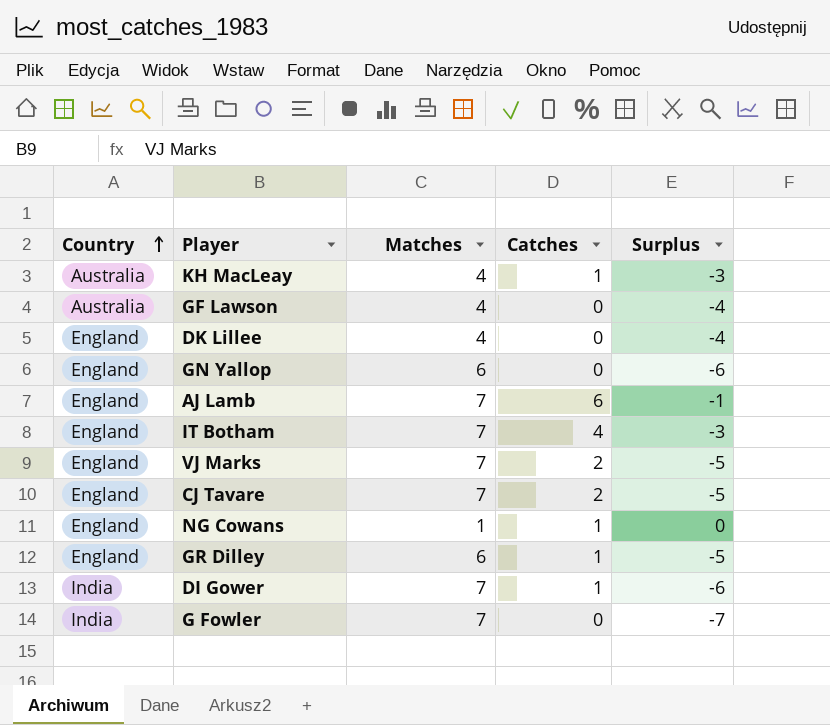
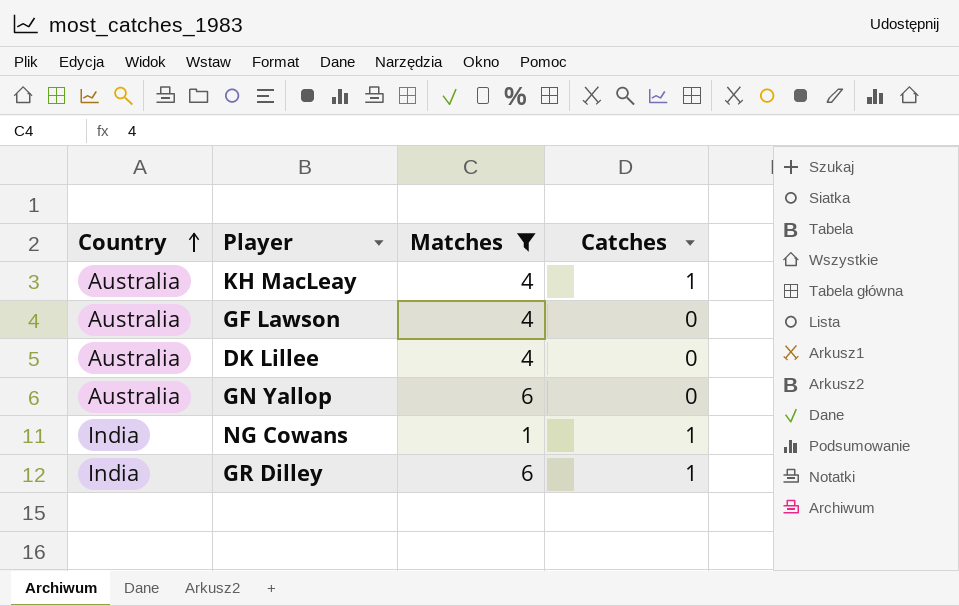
filter: none -> Matches != 7
column Surplus | formula: [Catches] - [Matches] -> none
DK Lillee | Country: England -> Australia
GN Yallop | Country: England -> Australia
NG Cowans | Country: England -> India
GR Dilley | Country: England -> India

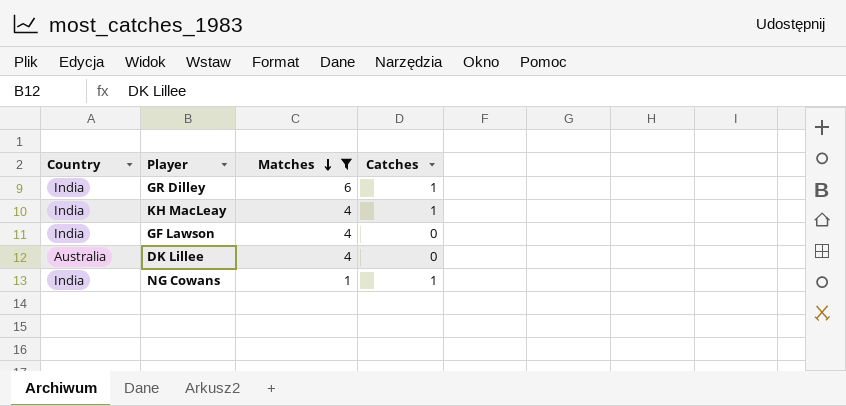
row order: Country ascending -> Matches descending
row GN Yallop: Australia | 6 | 0 -> none
KH MacLeay | Country: Australia -> India
GF Lawson | Country: Australia -> India

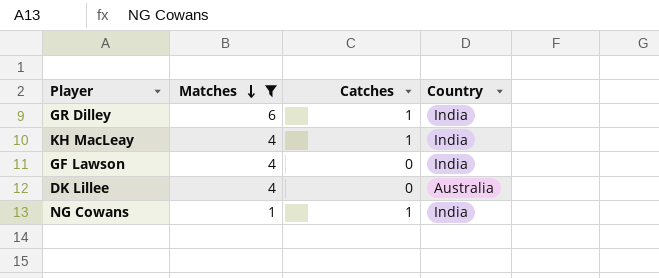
column Country | position: 1 -> 4

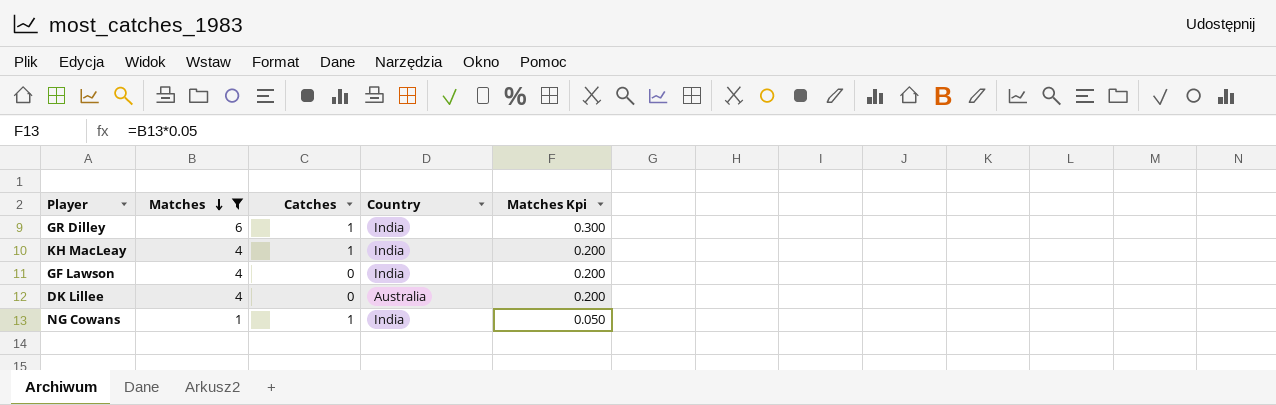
column Matches Kpi | formula: none -> [Matches] * 0.05

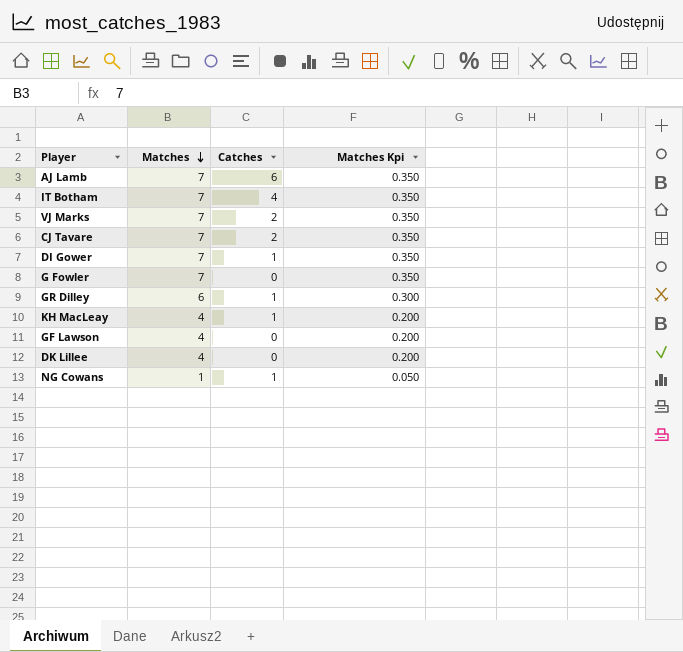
filter: Matches != 7 -> none
column Country | position: 4 -> none

